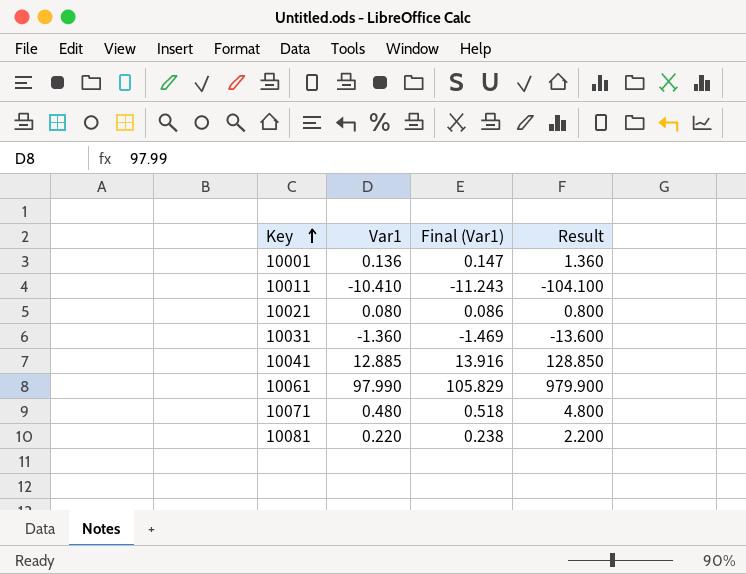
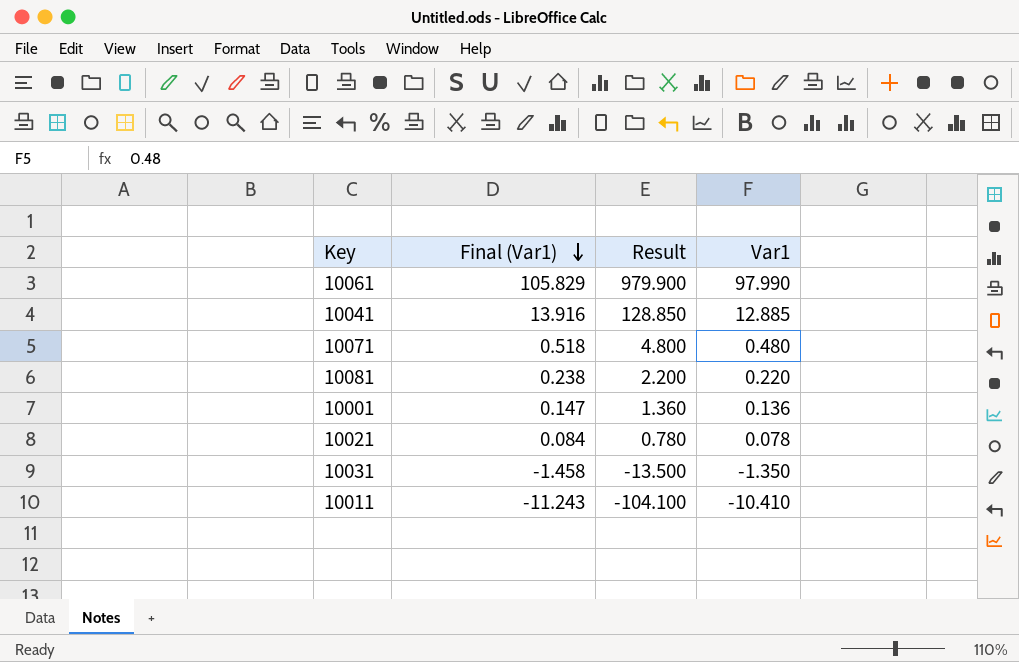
row order: Key ascending -> Final (Var1) descending
column Var1 | position: 2 -> 4
10021 | Final (Var1): 0.086 -> 0.084
10021 | Result: 0.800 -> 0.780
10021 | Var1: 0.080 -> 0.078
10031 | Final (Var1): -1.469 -> -1.458
10031 | Result: -13.600 -> -13.500
10031 | Var1: -1.360 -> -1.350

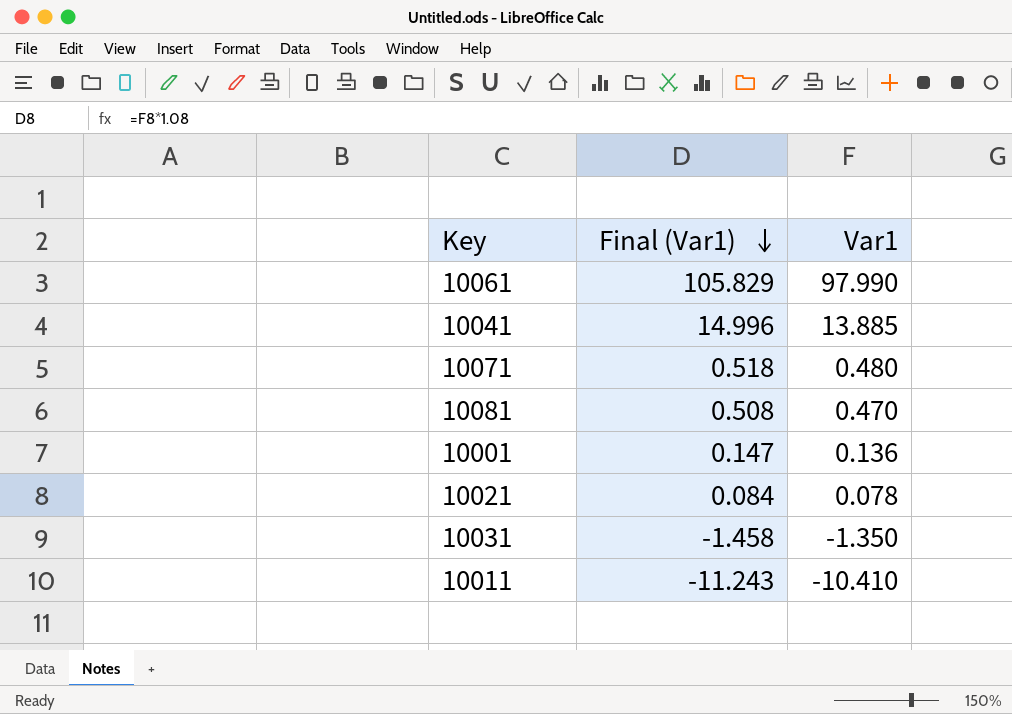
column Result | formula: [Var1] * 10 -> none
10041 | Final (Var1): 13.916 -> 14.996
10041 | Var1: 12.885 -> 13.885
10081 | Final (Var1): 0.238 -> 0.508
10081 | Var1: 0.220 -> 0.470

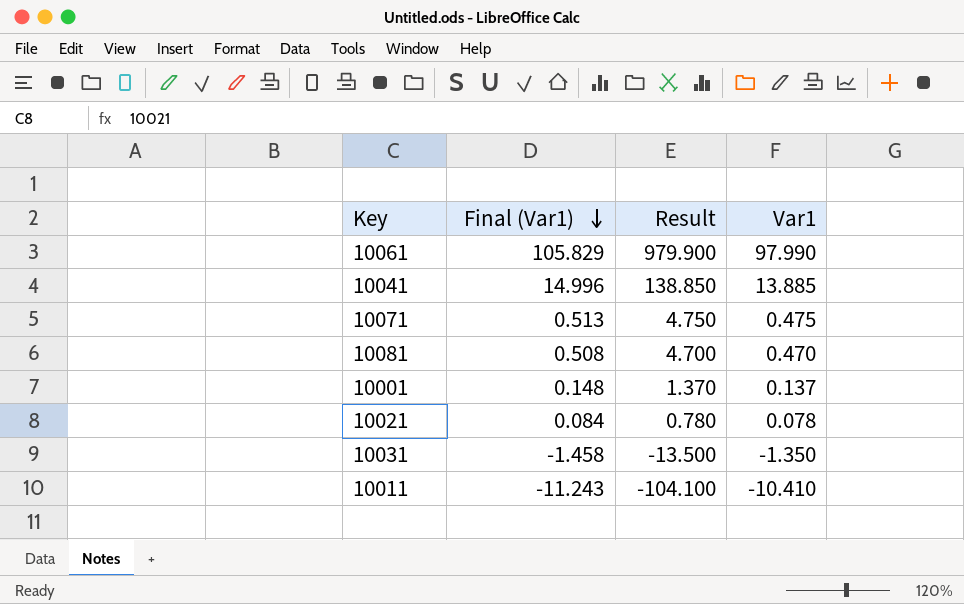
column Result | formula: none -> [Var1] * 10
10071 | Final (Var1): 0.518 -> 0.513
10071 | Var1: 0.480 -> 0.475
10001 | Final (Var1): 0.147 -> 0.148
10001 | Var1: 0.136 -> 0.137

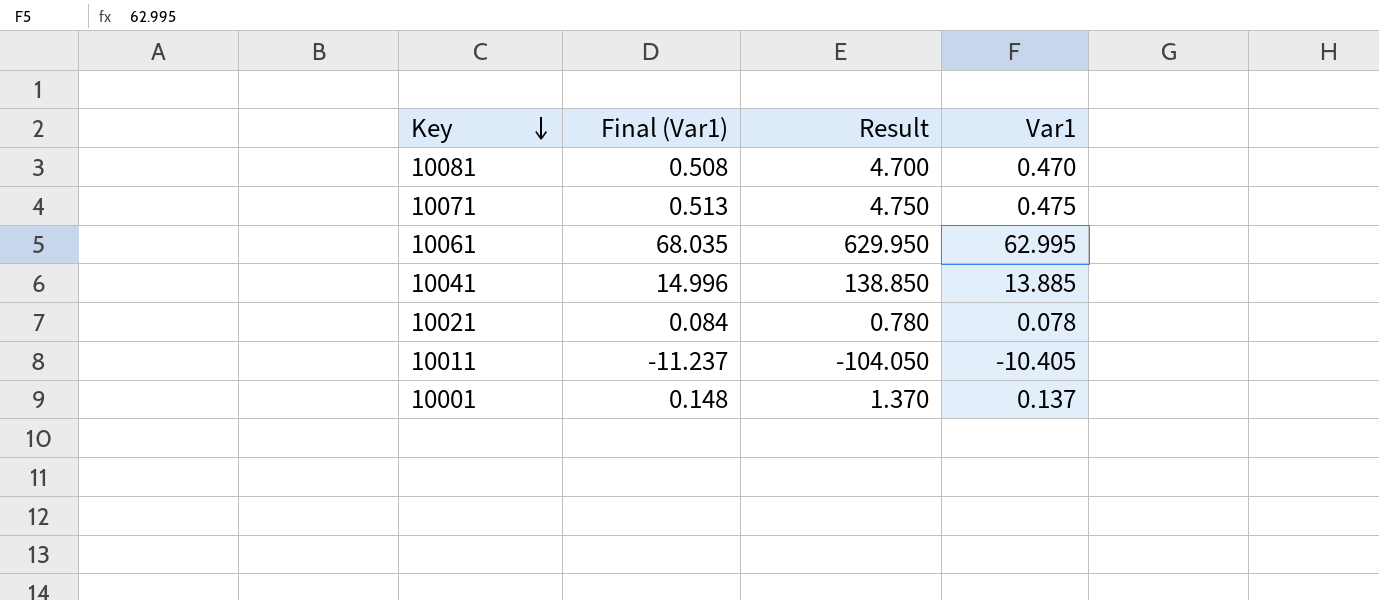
row order: Final (Var1) descending -> Key descending
row 10031: -1.458 | -13.500 | -1.350 -> none
10061 | Final (Var1): 105.829 -> 68.035
10061 | Result: 979.900 -> 629.950
10061 | Var1: 97.990 -> 62.995
10011 | Final (Var1): -11.243 -> -11.237
10011 | Result: -104.100 -> -104.050
10011 | Var1: -10.410 -> -10.405

